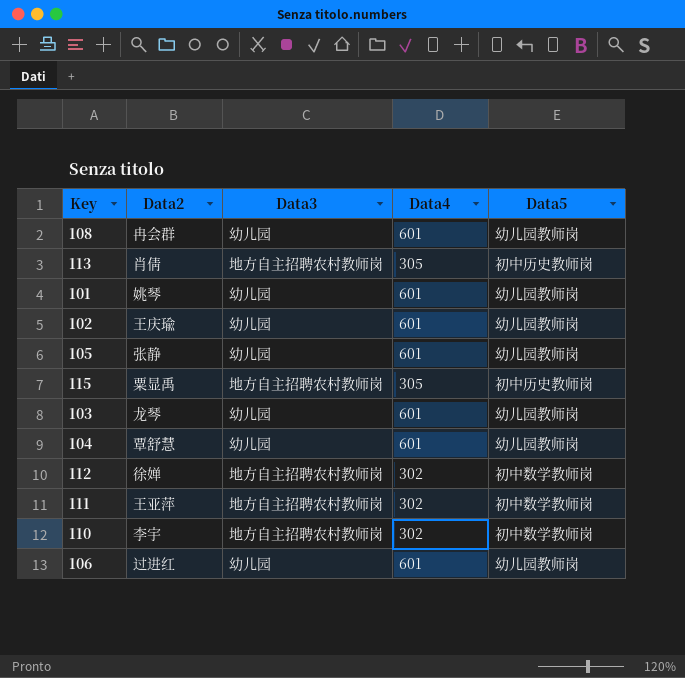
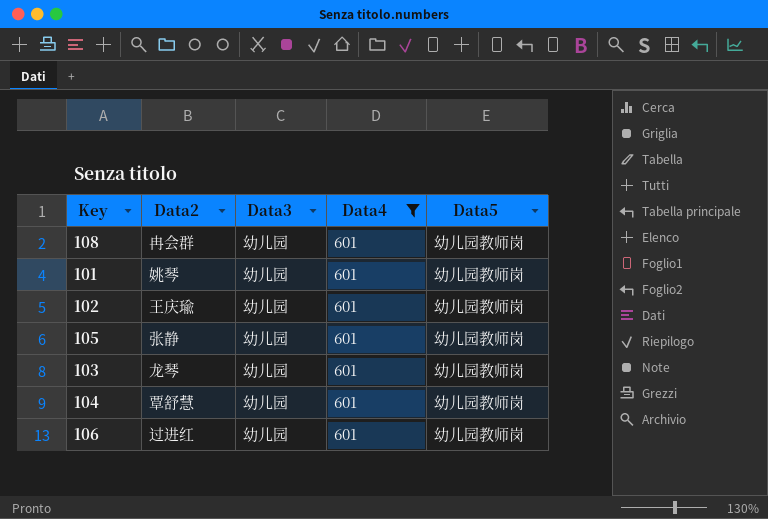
filter: none -> Data4 = 601

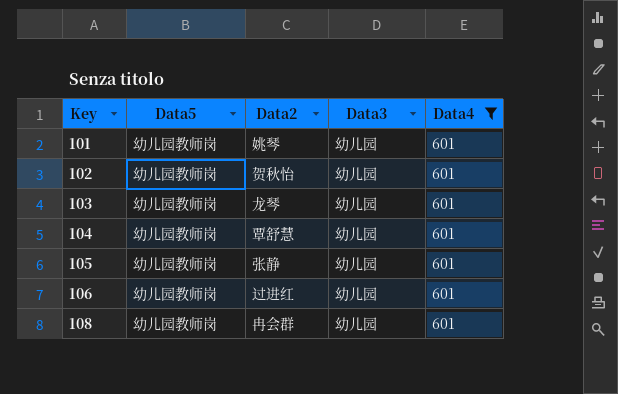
row order: none -> Key ascending
column Data5 | position: 5 -> 2
102 | Data2: 王庆瑜 -> 贺秋怡

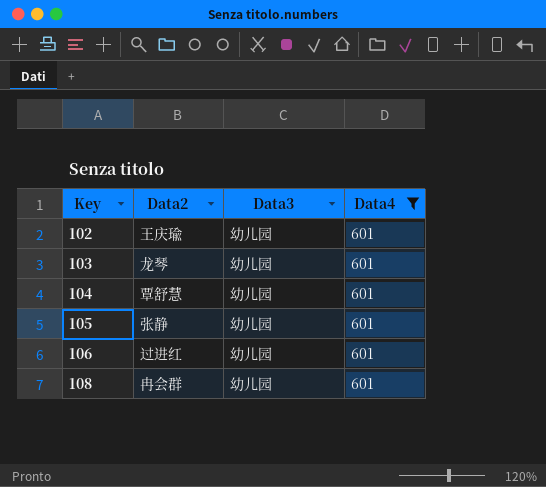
column Data5 | position: 2 -> none
row 101: 幼儿园教师岗 | 姚琴 | 幼儿园 | 601 -> none
102 | Data2: 贺秋怡 -> 王庆瑜

